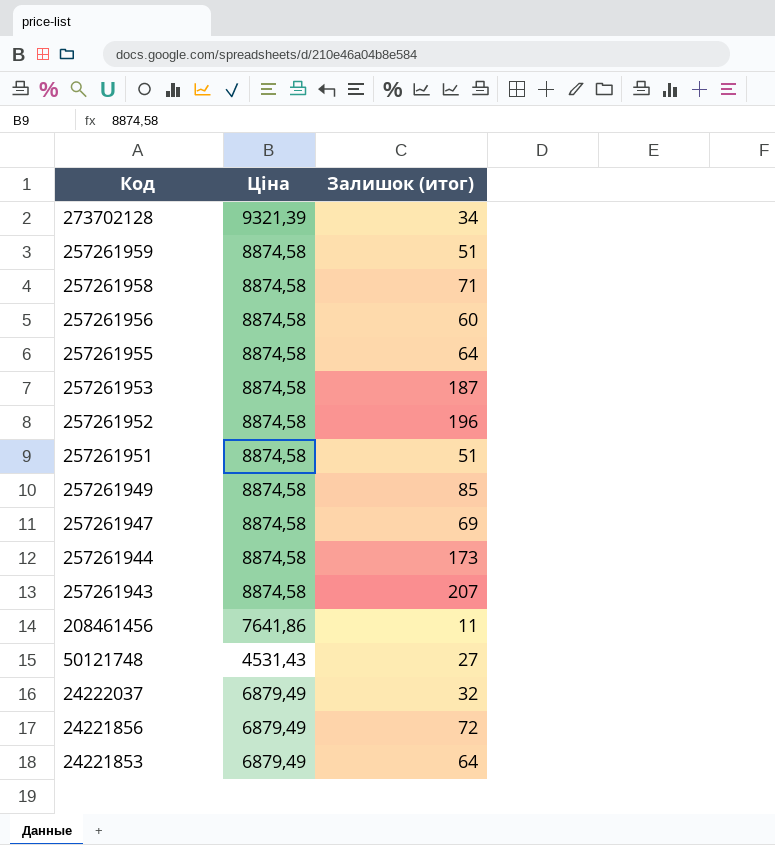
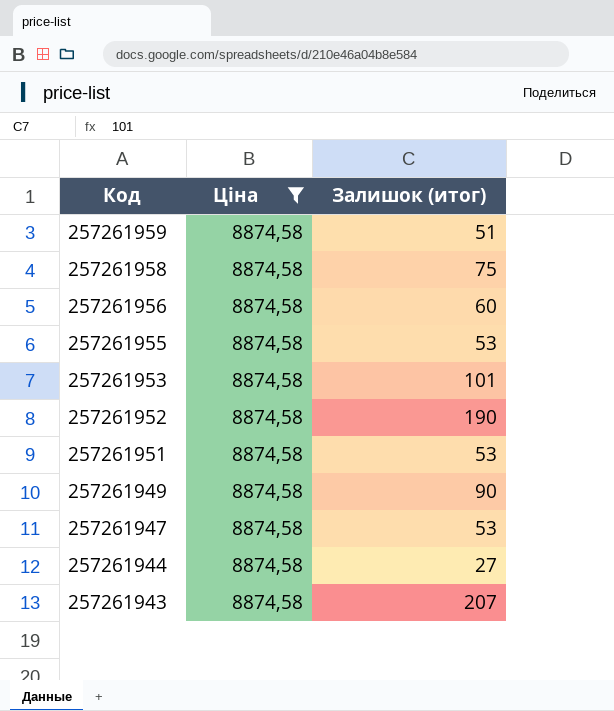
filter: none -> Ціна = 8874,58
257261958 | Залишок (итог): 71 -> 75
257261955 | Залишок (итог): 64 -> 53
257261953 | Залишок (итог): 187 -> 101
257261952 | Залишок (итог): 196 -> 190
257261951 | Залишок (итог): 51 -> 53
257261949 | Залишок (итог): 85 -> 90
257261947 | Залишок (итог): 69 -> 53
257261944 | Залишок (итог): 173 -> 27

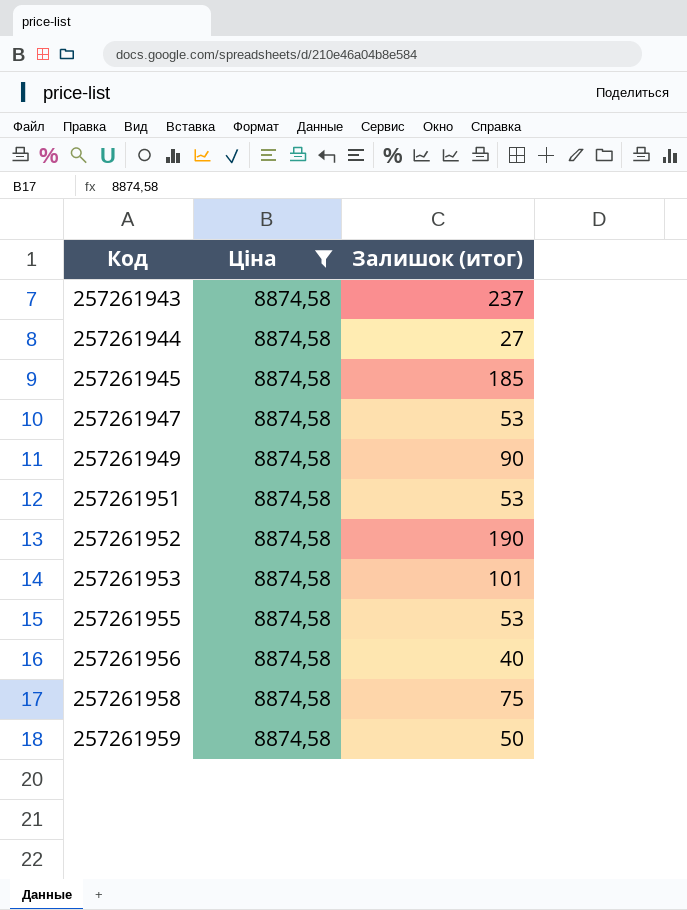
row order: Код descending -> Код ascending
257261943 | Залишок (итог): 207 -> 237
row 257261945: none -> 8874,58 | 185
257261956 | Залишок (итог): 60 -> 40
257261959 | Залишок (итог): 51 -> 50

